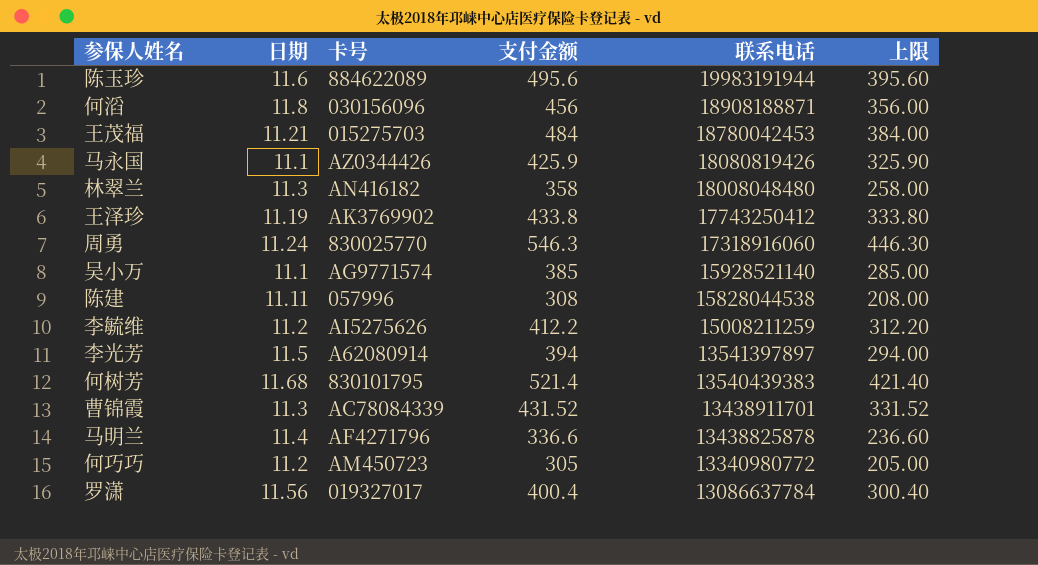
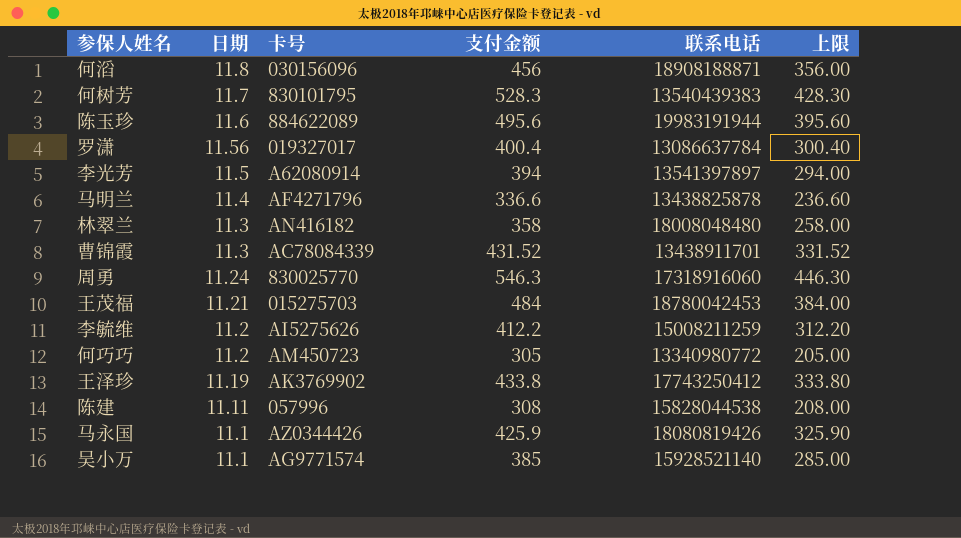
row order: 联系电话 descending -> 日期 descending
何树芳 | 日期: 11.68 -> 11.7
何树芳 | 支付金额: 521.4 -> 528.3
何树芳 | 上限: 421.40 -> 428.30

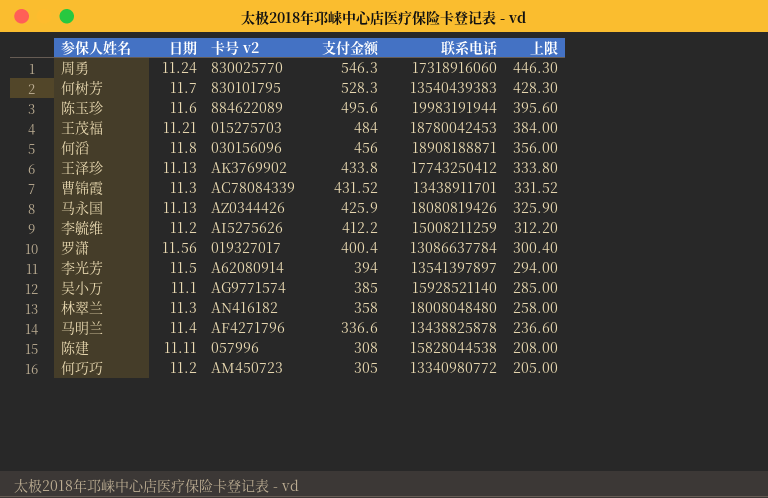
row order: 日期 descending -> 支付金额 descending
column name: 卡号 -> 卡号 v2
王泽珍 | 日期: 11.19 -> 11.13
马永国 | 日期: 11.1 -> 11.13

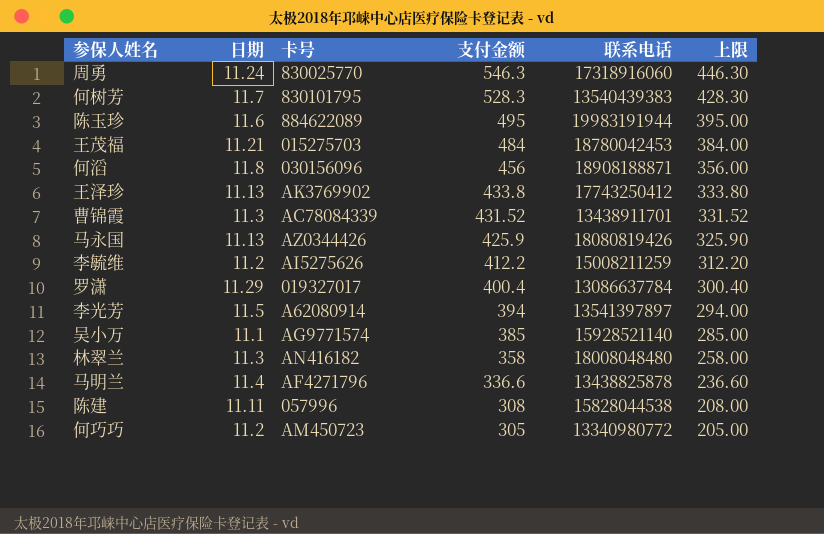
column name: 卡号 v2 -> 卡号
陈玉珍 | 支付金额: 495.6 -> 495
陈玉珍 | 上限: 395.60 -> 395.00
罗潇 | 日期: 11.56 -> 11.29

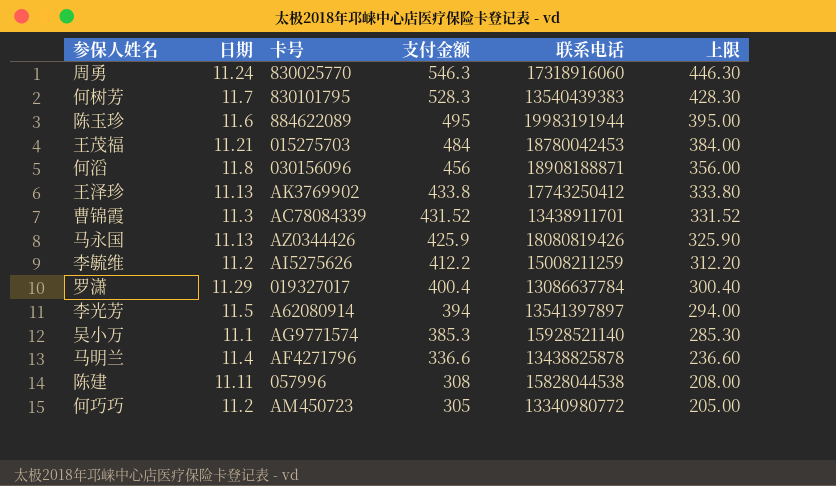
row 林翠兰: 11.3 | AN416182 | 358 | 18008048480 | 258.00 -> none
吴小万 | 支付金额: 385 -> 385.3
吴小万 | 上限: 285.00 -> 285.30

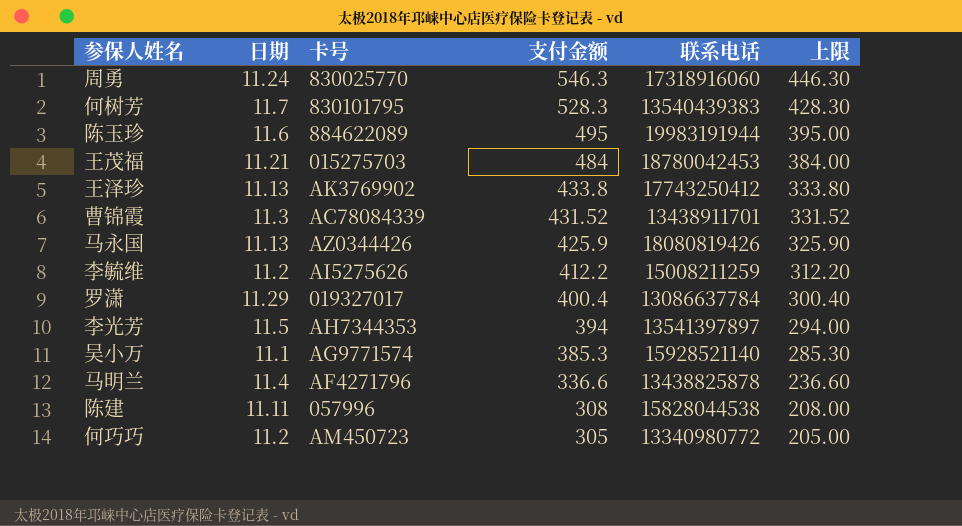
row 何滔: 11.8 | 030156096 | 456 | 18908188871 | 356.00 -> none
李光芳 | 卡号: A62080914 -> AH7344353

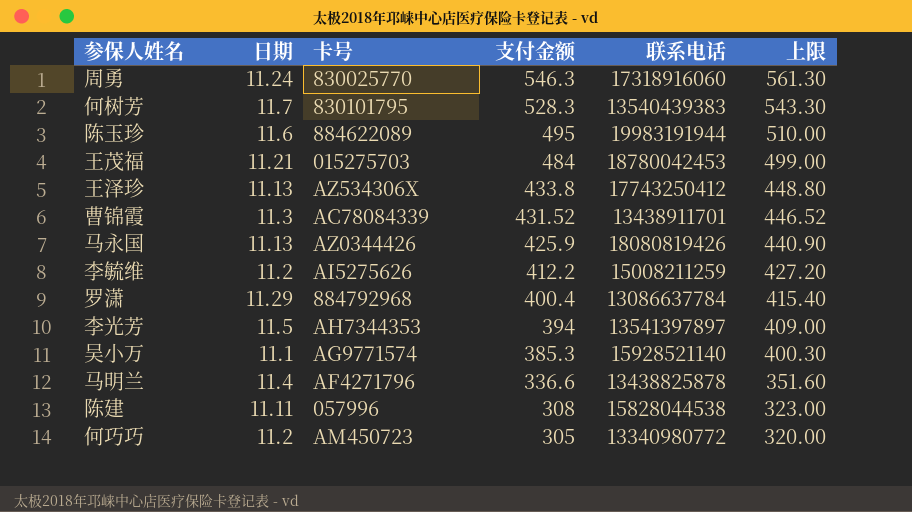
column 上限 | formula: [支付金额] - 100 -> [支付金额] + 15
王泽珍 | 卡号: AK3769902 -> AZ534306X
罗潇 | 卡号: 019327017 -> 884792968

